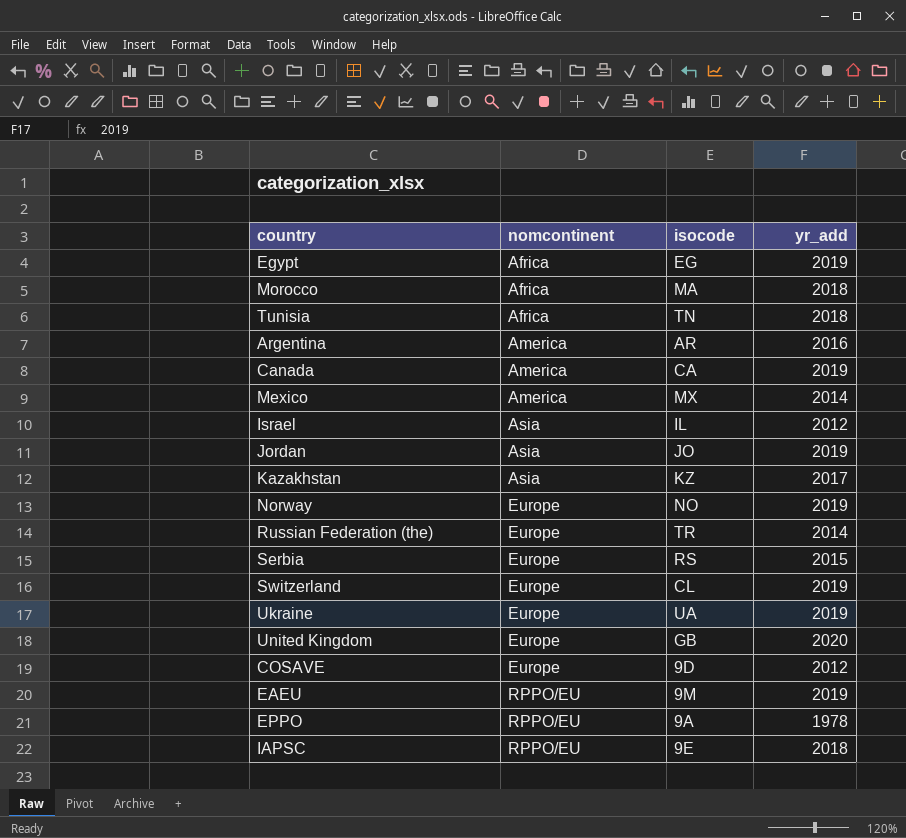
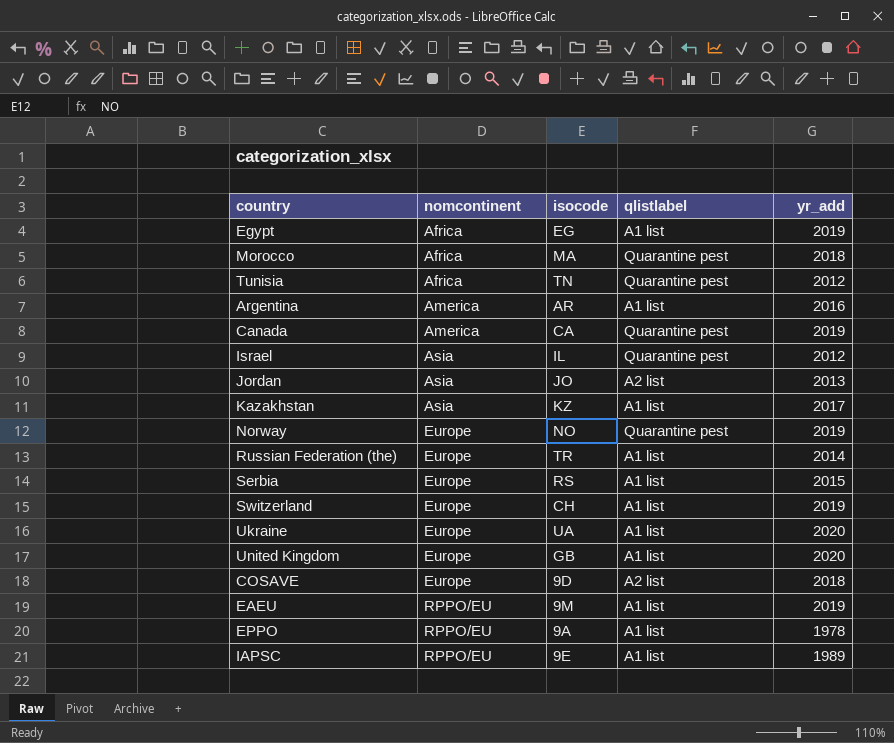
column qlistlabel | position: none -> 4
row Mexico: America | MX | 2014 -> none
Tunisia | yr_add: 2018 -> 2012
Jordan | yr_add: 2019 -> 2013
Switzerland | isocode: CL -> CH
Ukraine | yr_add: 2019 -> 2020
COSAVE | yr_add: 2012 -> 2018
IAPSC | yr_add: 2018 -> 1989

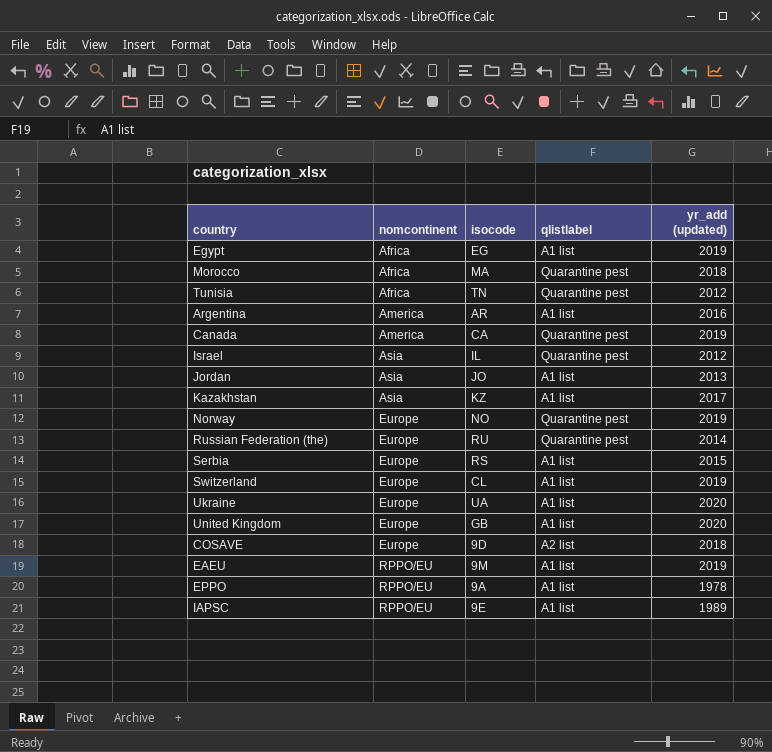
column name: yr_add -> yr_add (updated)
Jordan | qlistlabel: A2 list -> A1 list
Russian Federation (the) | isocode: TR -> RU
Russian Federation (the) | qlistlabel: A1 list -> Quarantine pest
Switzerland | isocode: CH -> CL

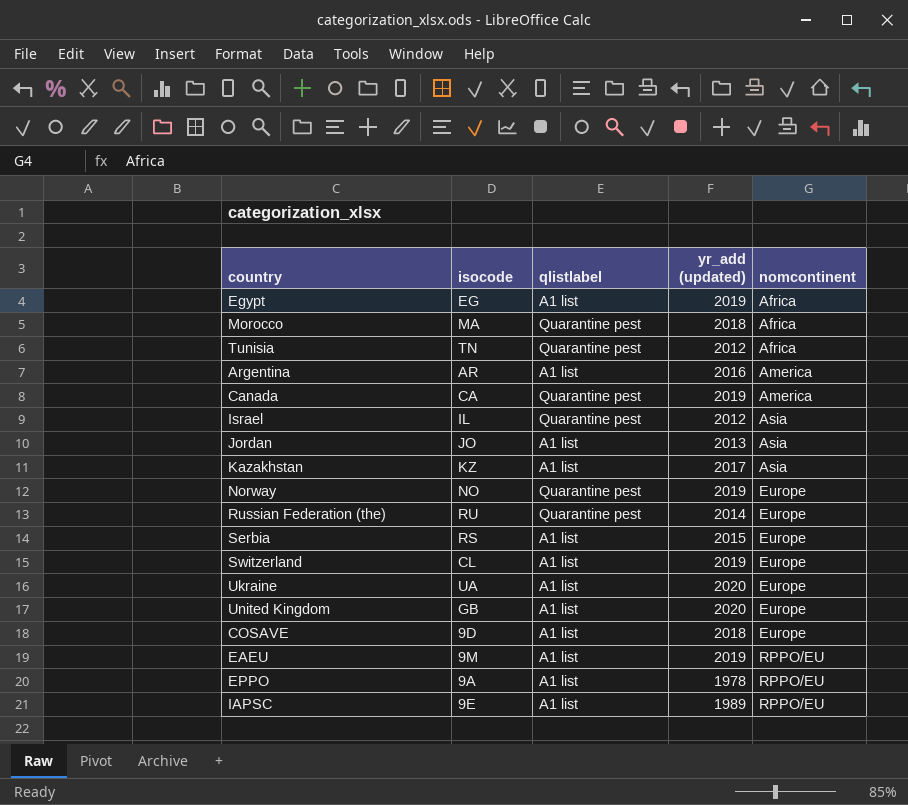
column nomcontinent | position: 2 -> 5
COSAVE | qlistlabel: A2 list -> A1 list

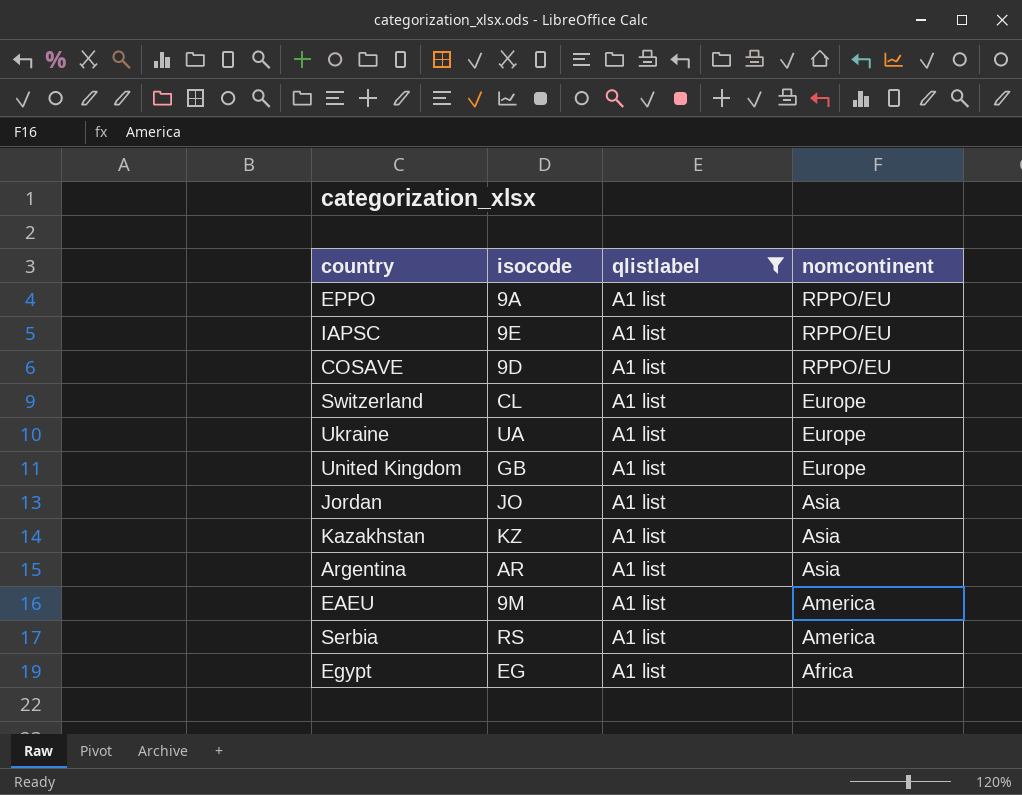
filter: none -> qlistlabel = A1 list
row order: nomcontinent ascending -> nomcontinent descending
column yr_add (updated) | position: 4 -> none
COSAVE | nomcontinent: Europe -> RPPO/EU
Argentina | nomcontinent: America -> Asia
EAEU | nomcontinent: RPPO/EU -> America
Serbia | nomcontinent: Europe -> America

